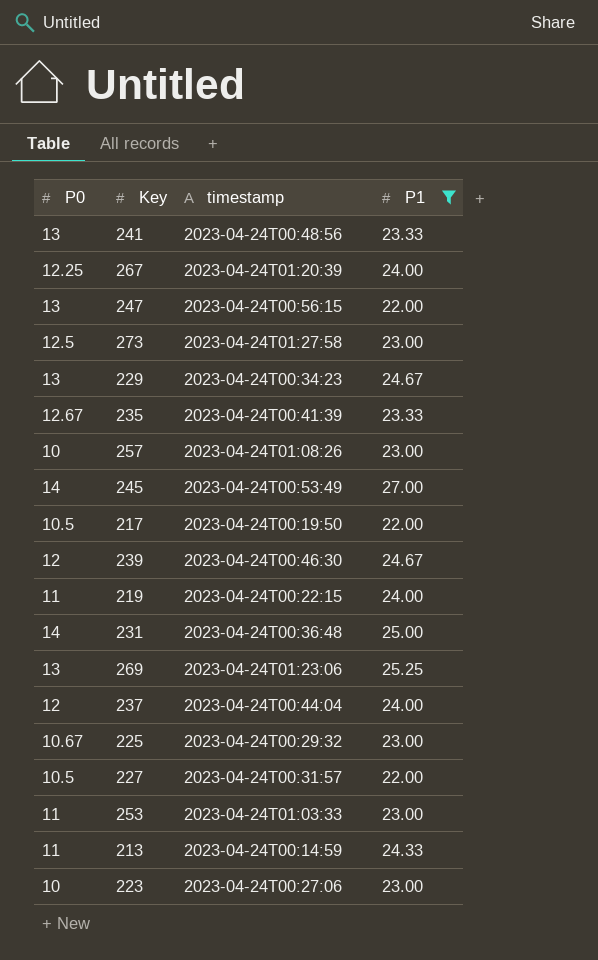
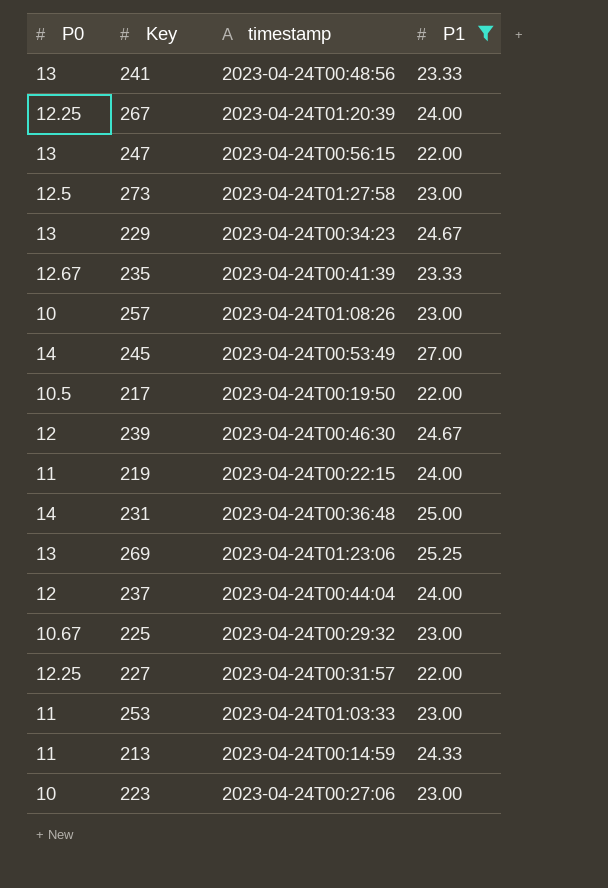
227 | P0: 10.5 -> 12.25

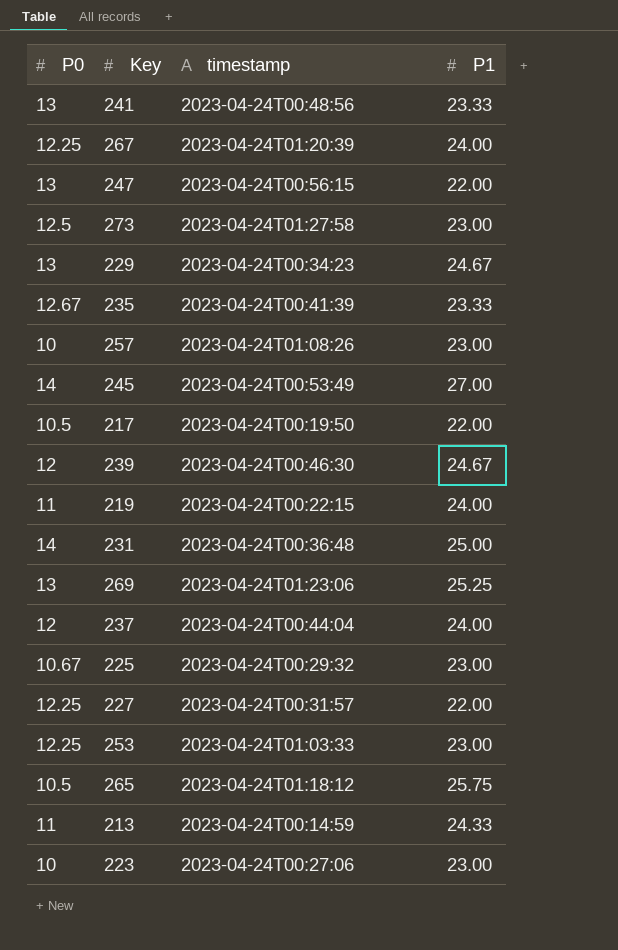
filter: P1 != 25.75 -> none
253 | P0: 11 -> 12.25

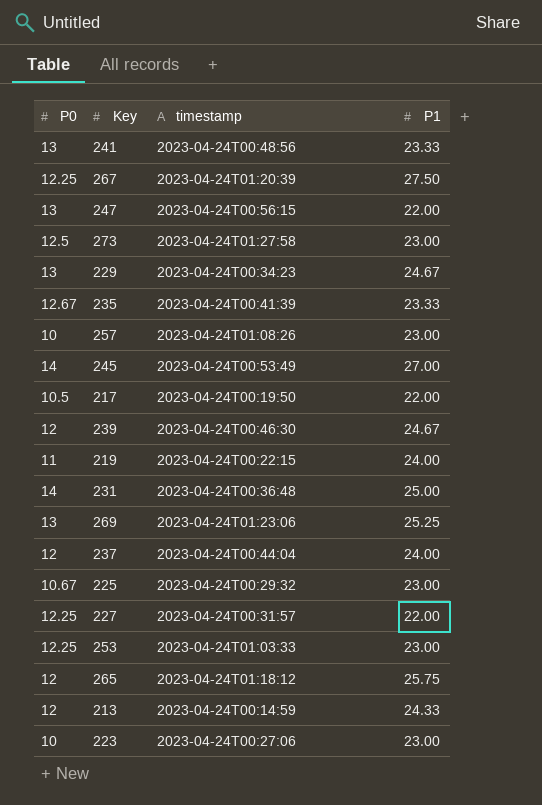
267 | P1: 24.00 -> 27.50
265 | P0: 10.5 -> 12
213 | P0: 11 -> 12

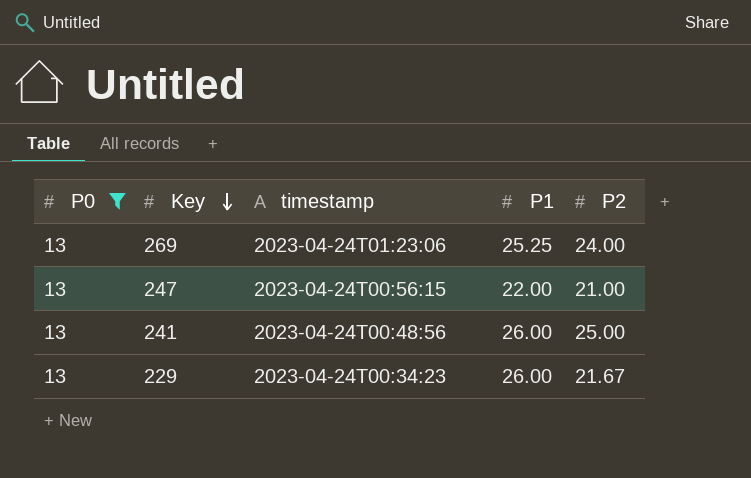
filter: none -> P0 = 13
row order: none -> Key descending
column P2 | position: none -> 5
241 | P1: 23.33 -> 26.00
229 | P1: 24.67 -> 26.00

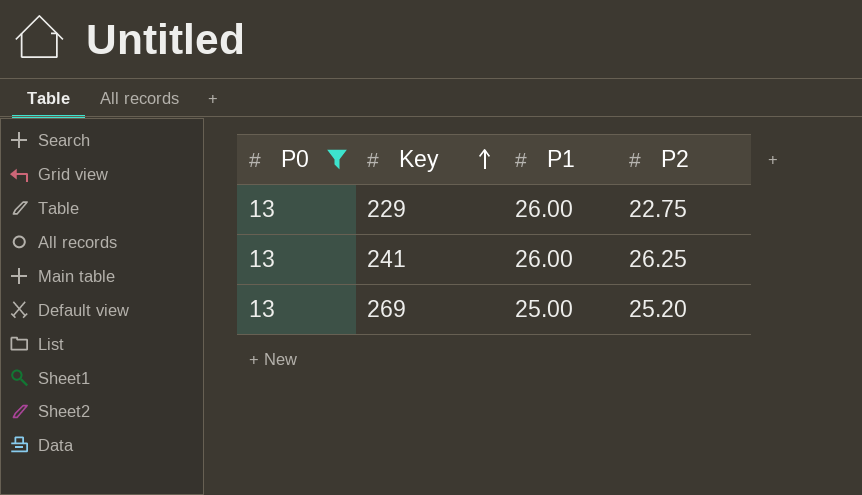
row order: Key descending -> Key ascending
column timestamp | position: 3 -> none
row 247: 13 | 2023-04-24T00:56:15 | 22.00 | 21.00 -> none
229 | P2: 21.67 -> 22.75
241 | P2: 25.00 -> 26.25
269 | P1: 25.25 -> 25.00
269 | P2: 24.00 -> 25.20

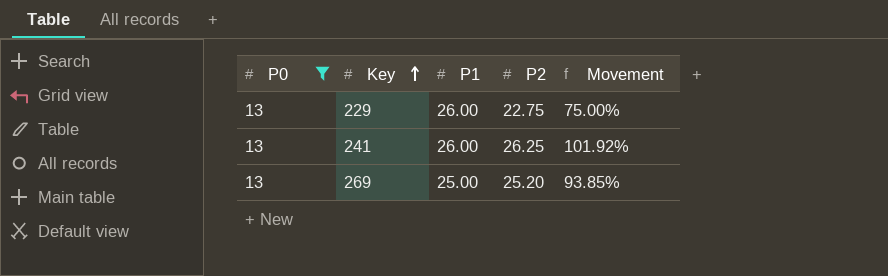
column Movement | formula: none -> ([P2] - [P0]) / [P0]

